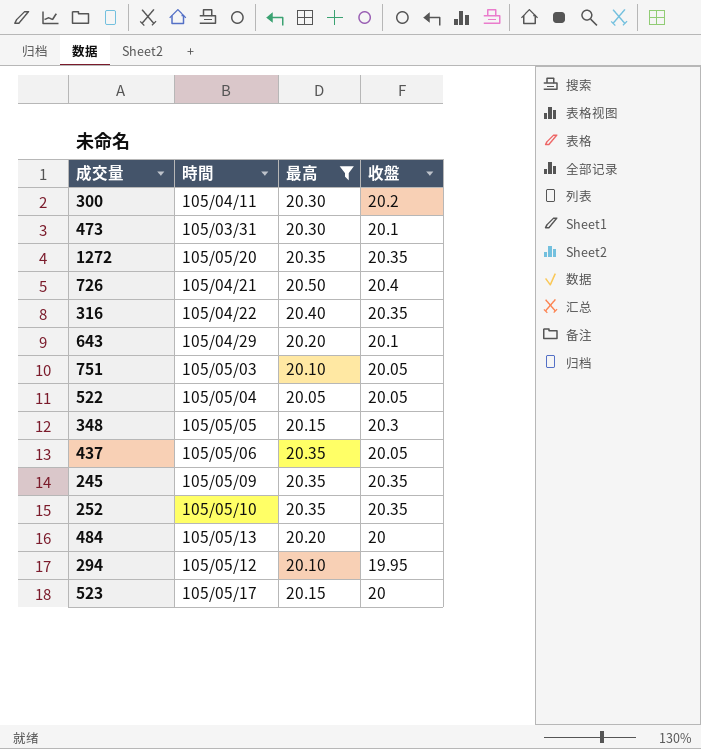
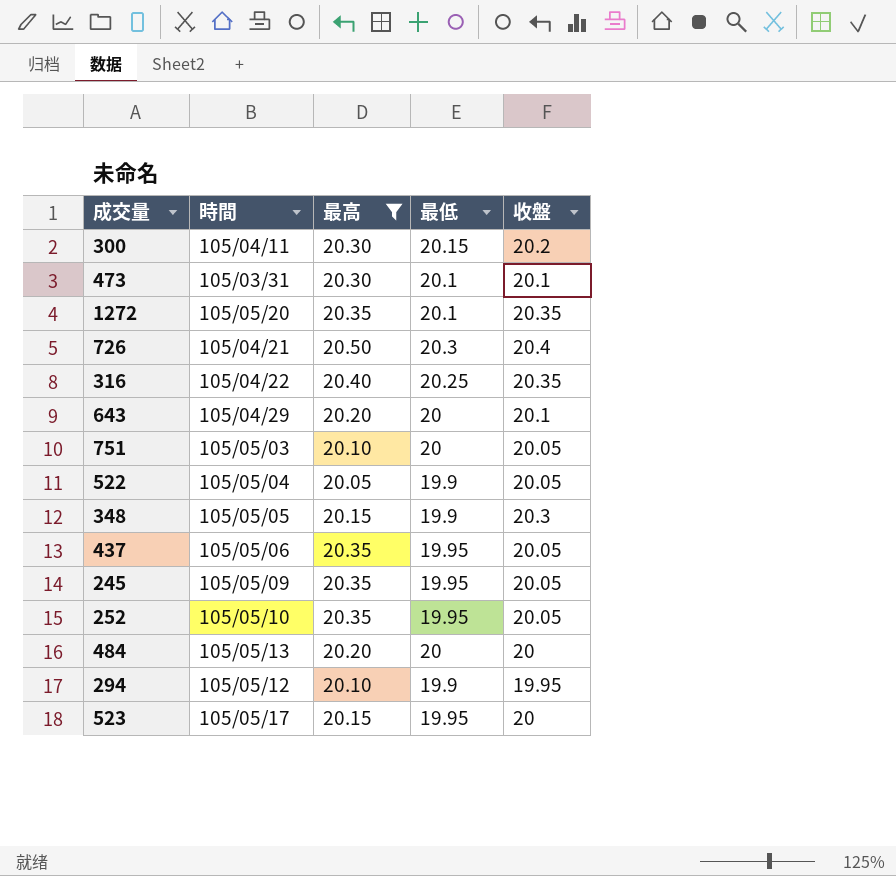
column 最低 | position: none -> 4
245 | 收盤: 20.35 -> 20.05
252 | 收盤: 20.35 -> 20.05

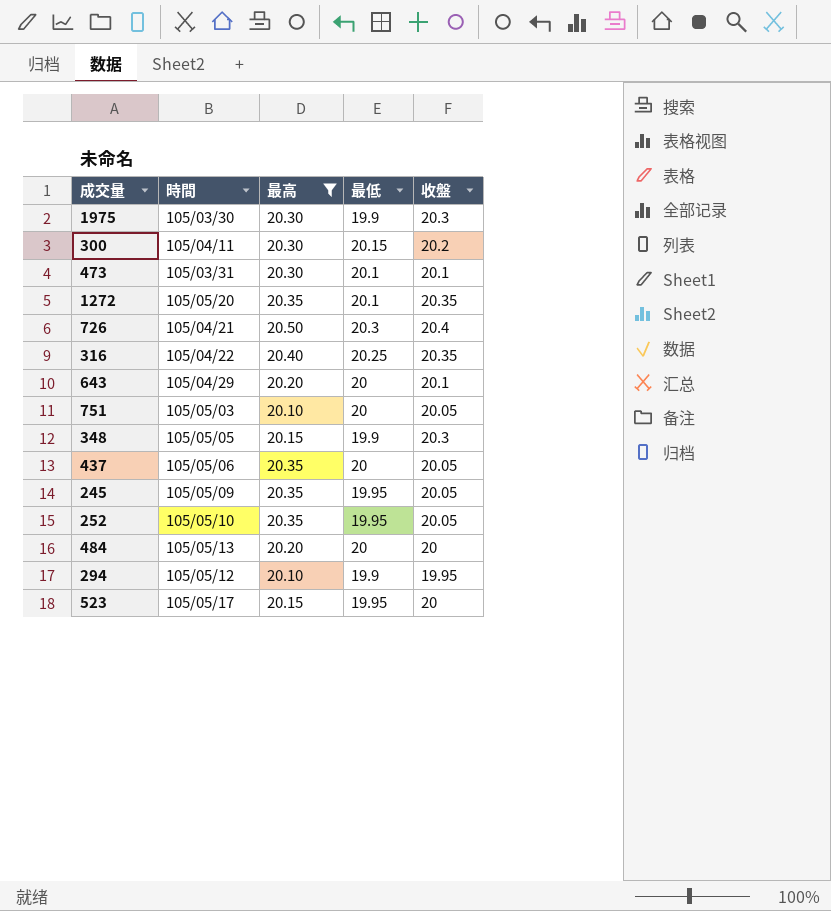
row 522: 105/05/04 | 20.05 | 19.9 | 20.05 -> none
row 1975: none -> 105/03/30 | 20.30 | 19.9 | 20.3
437 | 最低: 19.95 -> 20

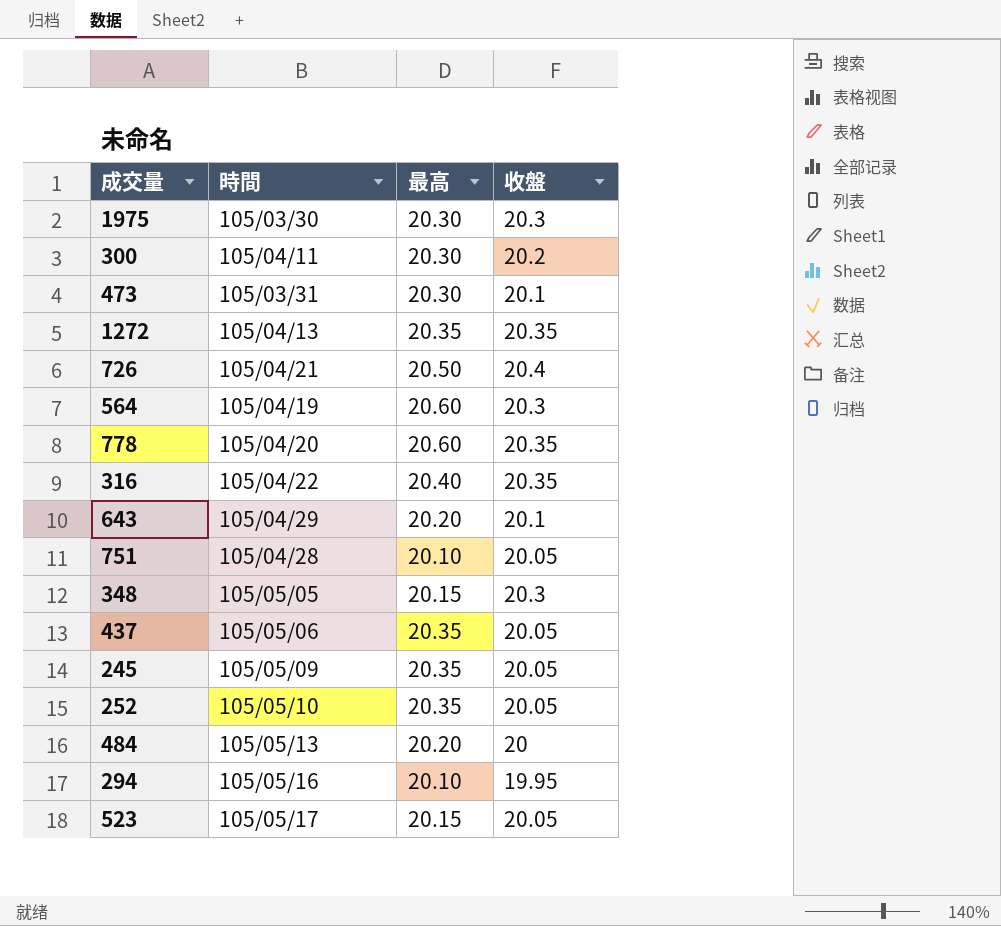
filter: 最高 != 20.60 -> none
column 最低 | position: 4 -> none
1272 | 時間: 105/05/20 -> 105/04/13
751 | 時間: 105/05/03 -> 105/04/28
294 | 時間: 105/05/12 -> 105/05/16
523 | 收盤: 20 -> 20.05

